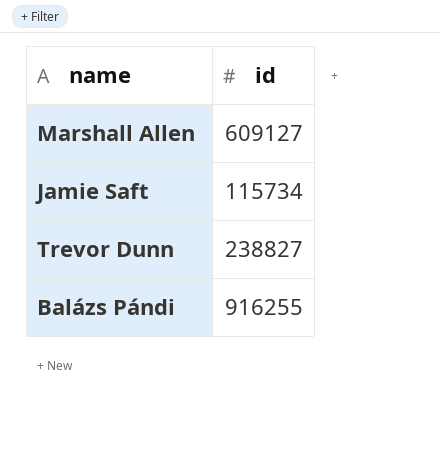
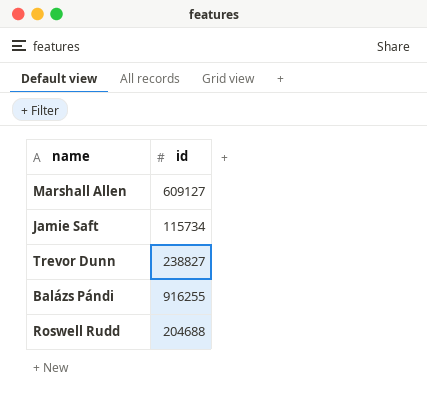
row Roswell Rudd: none -> 204688

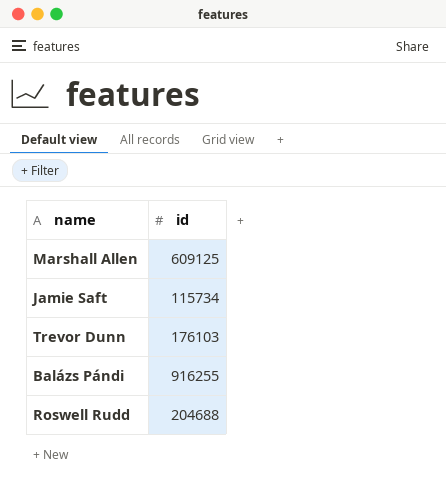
Marshall Allen | id: 609127 -> 609125
Trevor Dunn | id: 238827 -> 176103

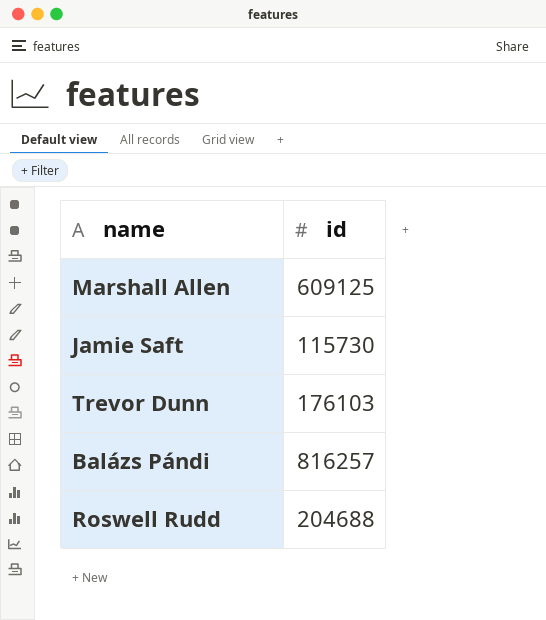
Jamie Saft | id: 115734 -> 115730
Balázs Pándi | id: 916255 -> 816257

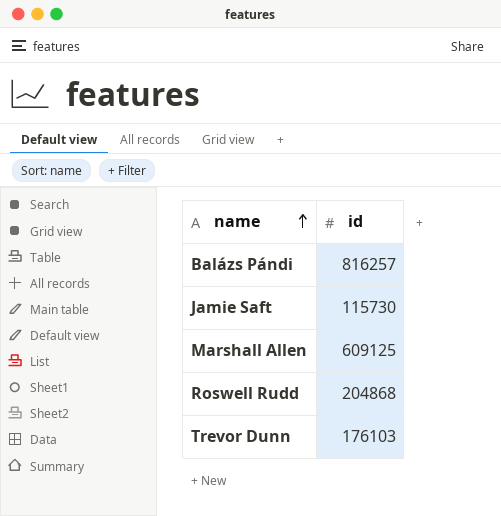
row order: none -> name ascending
Roswell Rudd | id: 204688 -> 204868

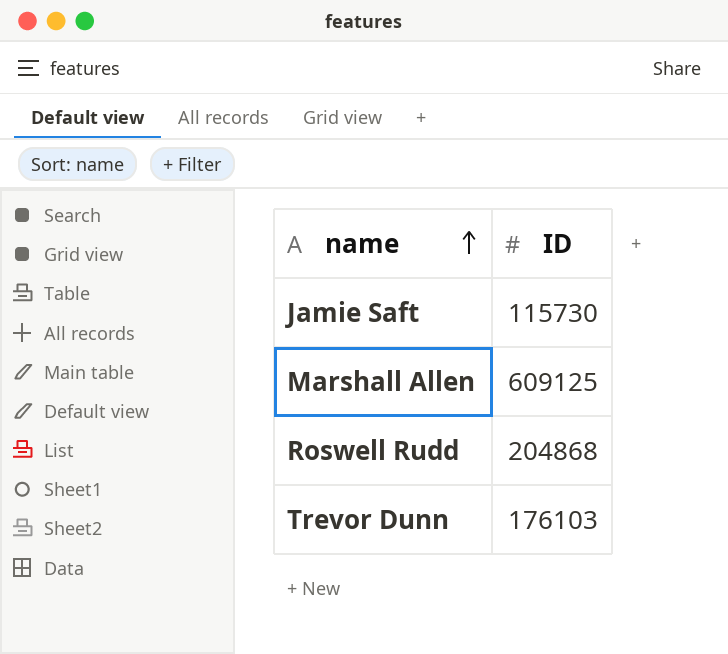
column name: id -> ID
row Balázs Pándi: 816257 -> none

